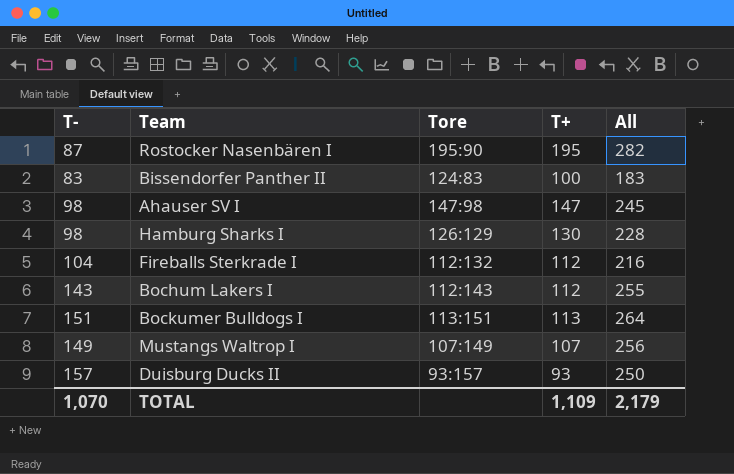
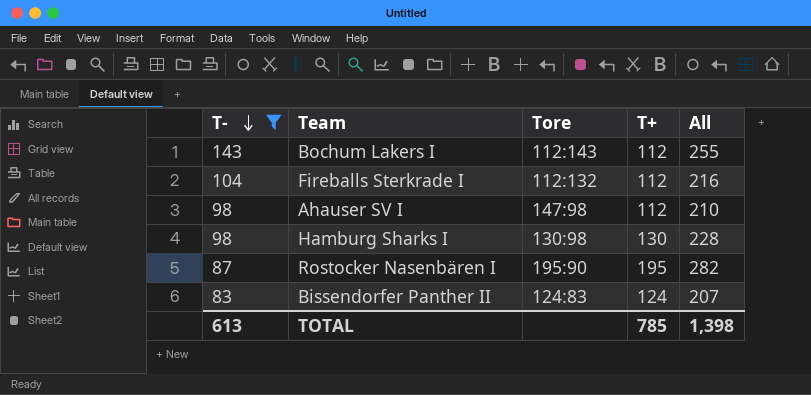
filter: none -> T- <= 143
row order: none -> T- descending
Ahauser SV I | T+: 147 -> 112
Ahauser SV I | All: 245 -> 210
Hamburg Sharks I | Tore: 126:129 -> 130:98
Bissendorfer Panther II | T+: 100 -> 124
Bissendorfer Panther II | All: 183 -> 207
TOTAL | T-: 1,070 -> 613
TOTAL | T+: 1,109 -> 785
TOTAL | All: 2,179 -> 1,398

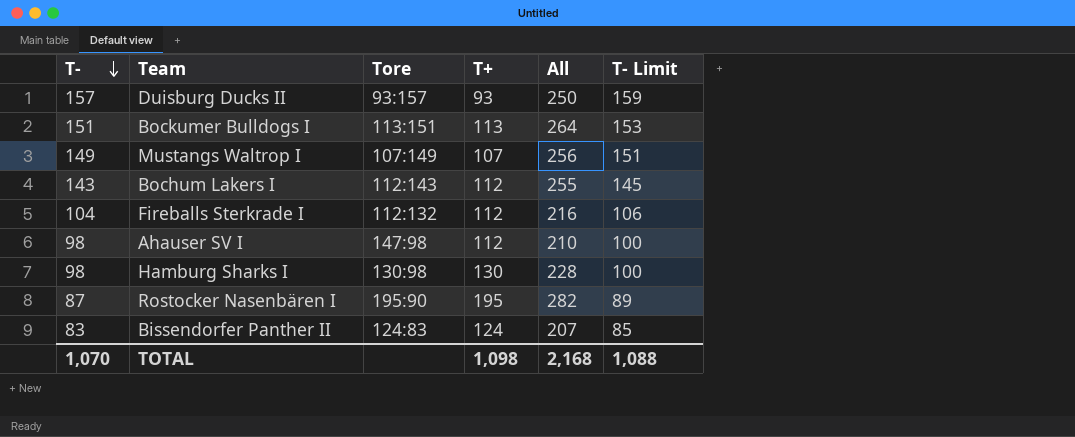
filter: T- <= 143 -> none
column T- Limit | formula: none -> [T-] + 2
TOTAL | T-: 613 -> 1,070
TOTAL | T+: 785 -> 1,098
TOTAL | All: 1,398 -> 2,168

